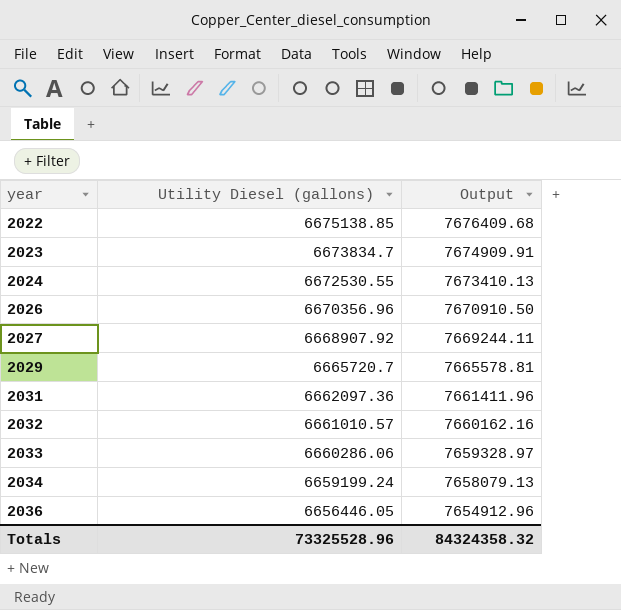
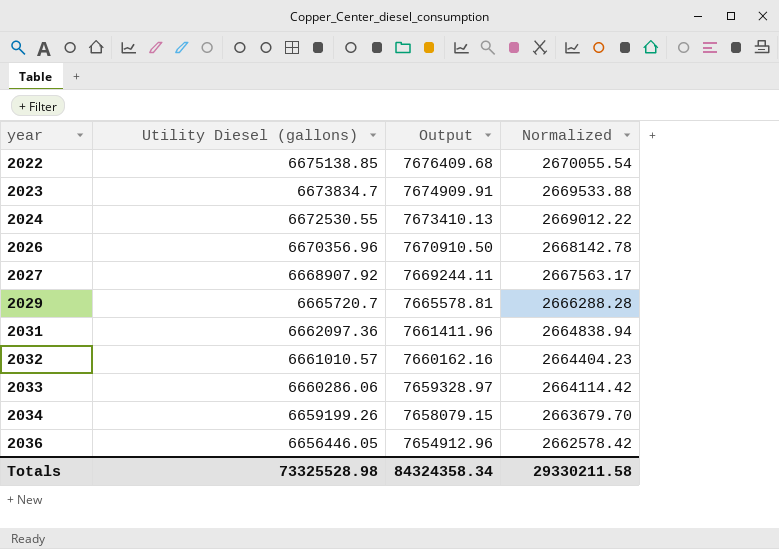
column Normalized | formula: none -> [Utility Diesel (gallons)] * 0.4
2034 | Utility Diesel (gallons): 6659199.24 -> 6659199.26
2034 | Output: 7658079.13 -> 7658079.15
Totals | Utility Diesel (gallons): 73325528.96 -> 73325528.98
Totals | Output: 84324358.32 -> 84324358.34

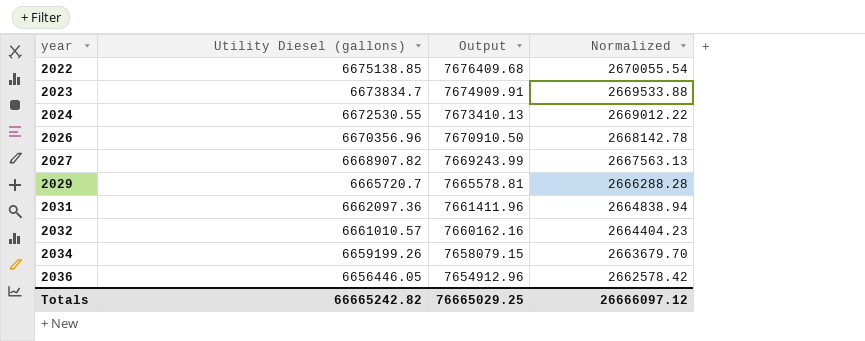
row 2033: 6660286.06 | 7659328.97 | 2664114.42 -> none
2027 | Utility Diesel (gallons): 6668907.92 -> 6668907.82
2027 | Output: 7669244.11 -> 7669243.99
2027 | Normalized: 2667563.17 -> 2667563.13
Totals | Utility Diesel (gallons): 73325528.98 -> 66665242.82
Totals | Output: 84324358.34 -> 76665029.25
Totals | Normalized: 29330211.58 -> 26666097.12

